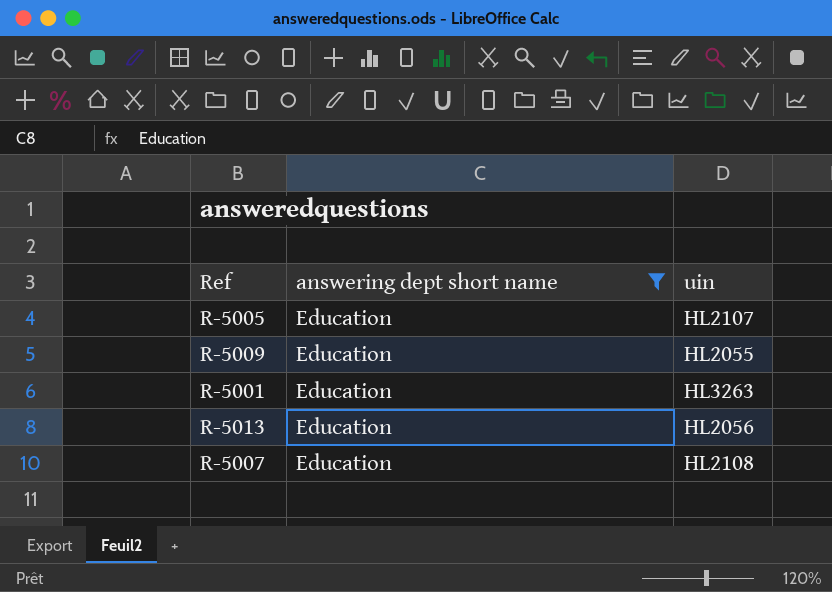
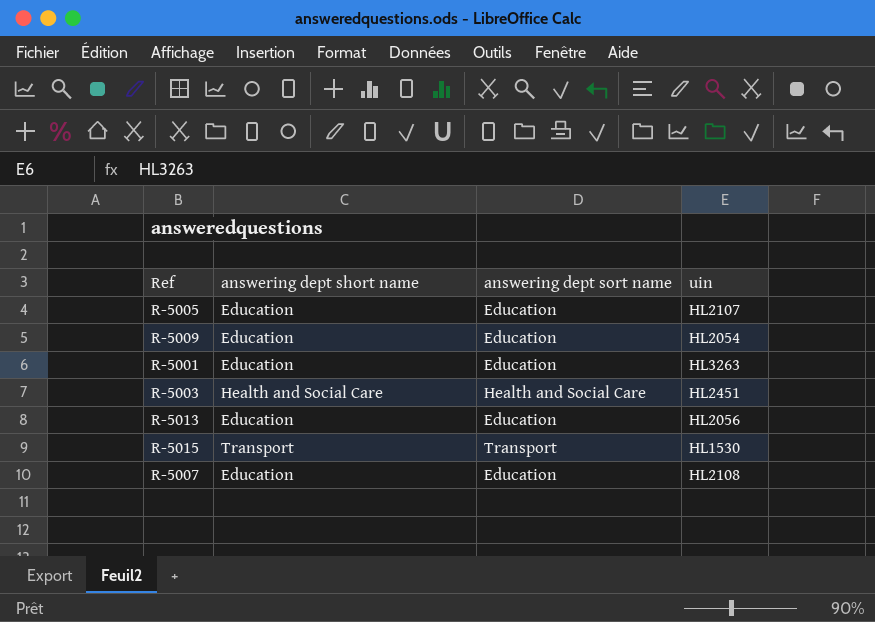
filter: answering dept short name = Education -> none
column answering dept sort name | position: none -> 3
R-5009 | uin: HL2055 -> HL2054

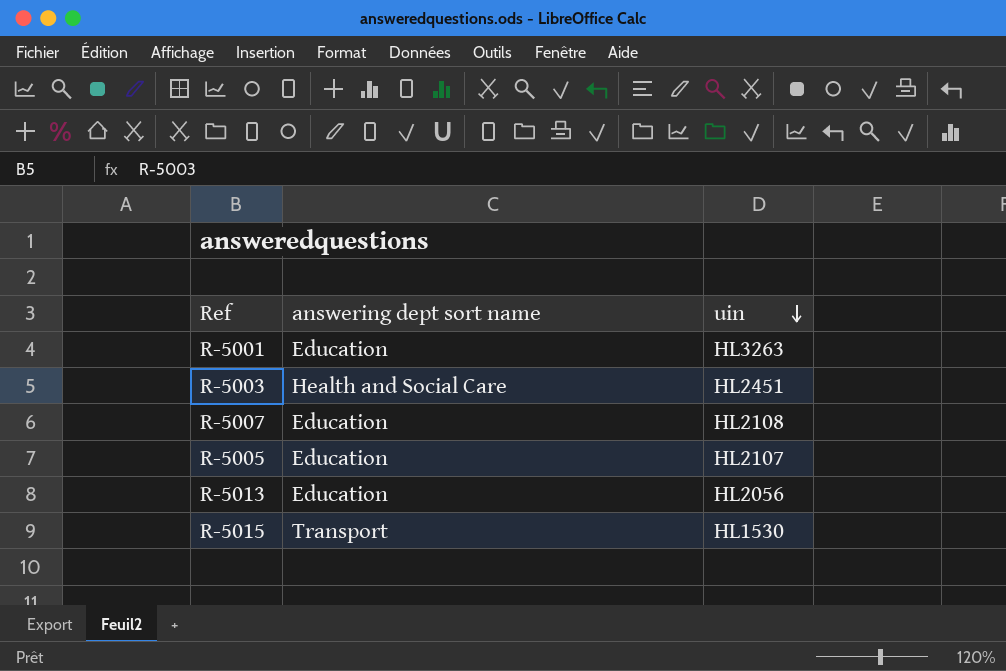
row order: none -> uin descending
column answering dept short name | position: 2 -> none
row R-5009: Education | Education | HL2054 -> none

